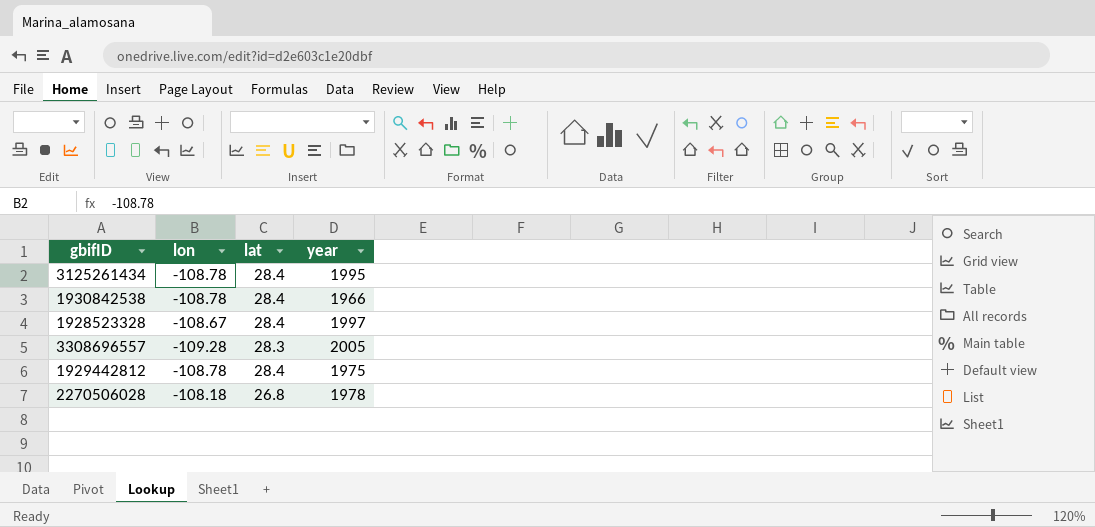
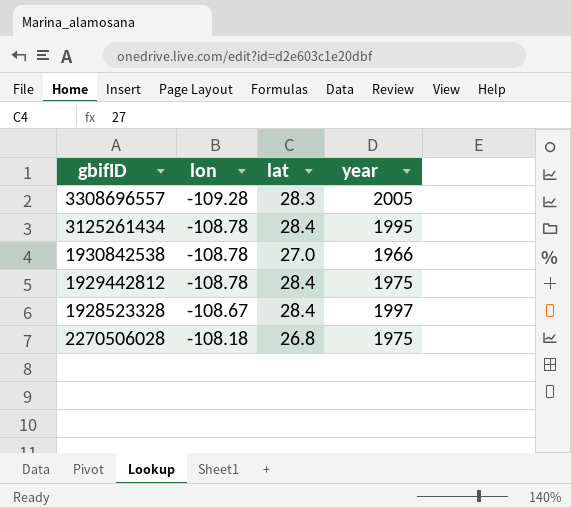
row order: none -> lon ascending
1930842538 | lat: 28.4 -> 27.0
2270506028 | year: 1978 -> 1975

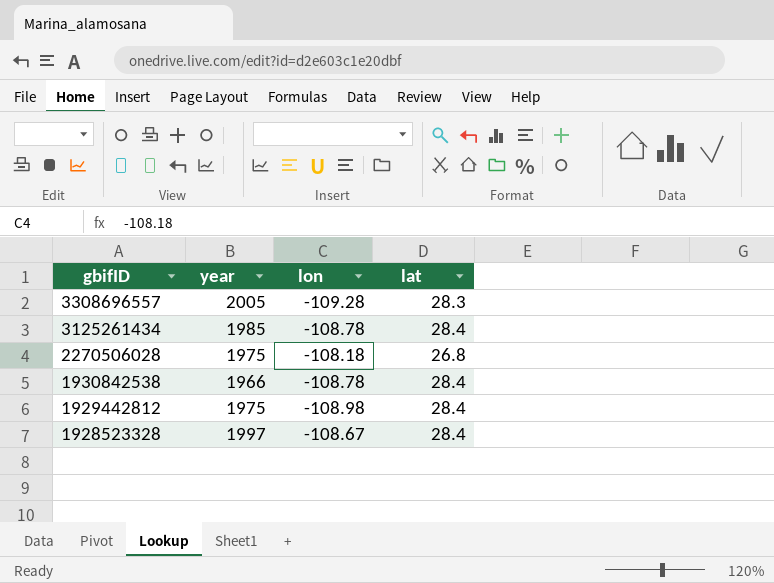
row order: lon ascending -> gbifID descending
column year | position: 4 -> 2
3125261434 | year: 1995 -> 1985
1930842538 | lat: 27.0 -> 28.4
1929442812 | lon: -108.78 -> -108.98

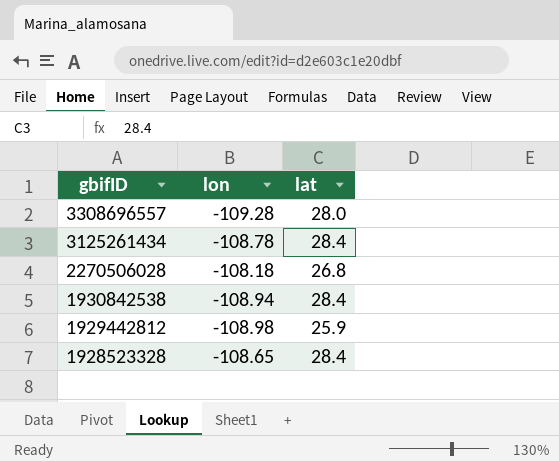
column year | position: 2 -> none
3308696557 | lat: 28.3 -> 28.0
1930842538 | lon: -108.78 -> -108.94
1929442812 | lat: 28.4 -> 25.9
1928523328 | lon: -108.67 -> -108.65

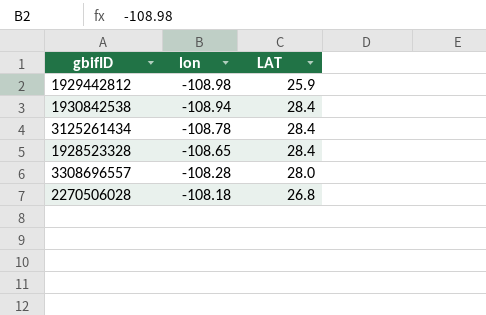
row order: gbifID descending -> lon ascending
column name: lat -> LAT
3308696557 | lon: -109.28 -> -108.28

